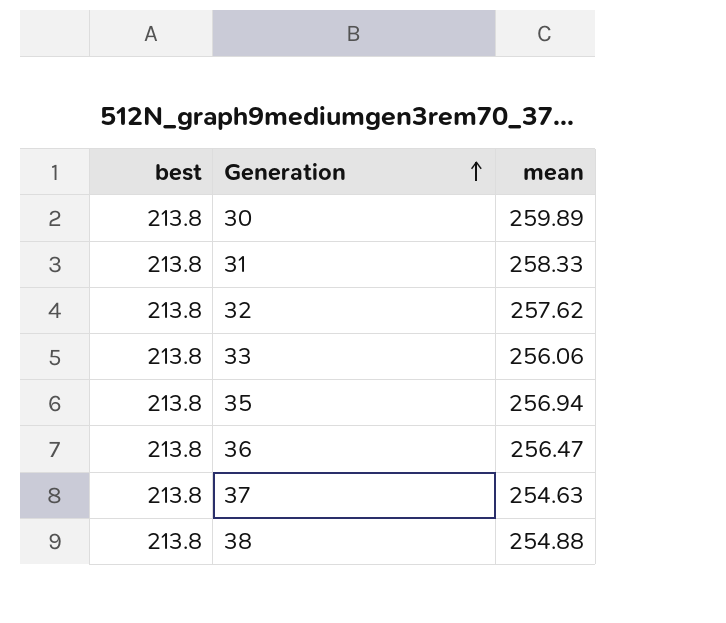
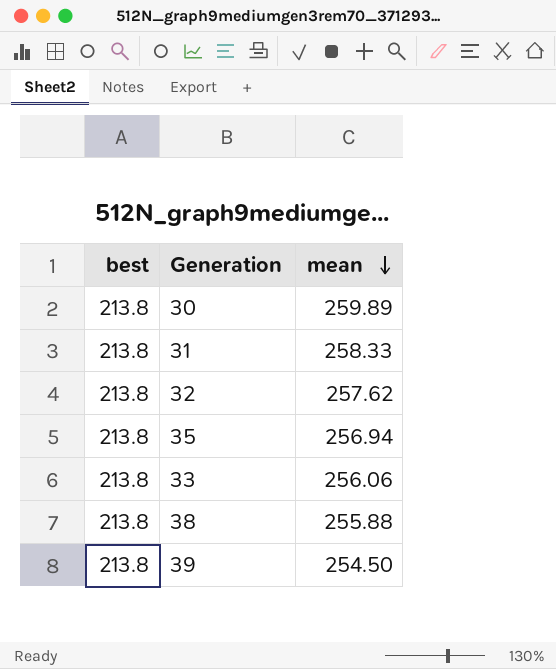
row order: Generation ascending -> mean descending
row 36: 213.8 | 256.47 -> none
row 37: 213.8 | 254.63 -> none
38 | mean: 254.88 -> 255.88
row 39: none -> 213.8 | 254.50

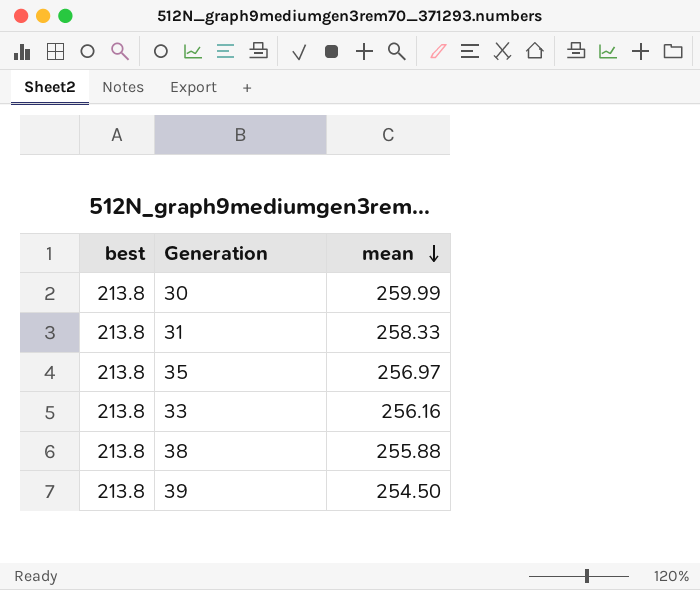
row 32: 213.8 | 257.62 -> none
30 | mean: 259.89 -> 259.99
35 | mean: 256.94 -> 256.97
33 | mean: 256.06 -> 256.16

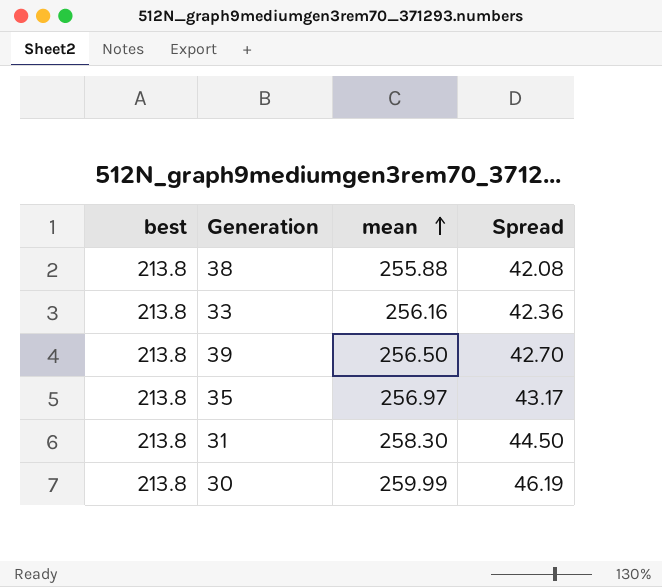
row order: mean descending -> mean ascending
column Spread | formula: none -> [mean] - [best]
39 | mean: 254.50 -> 256.50
31 | mean: 258.33 -> 258.30

